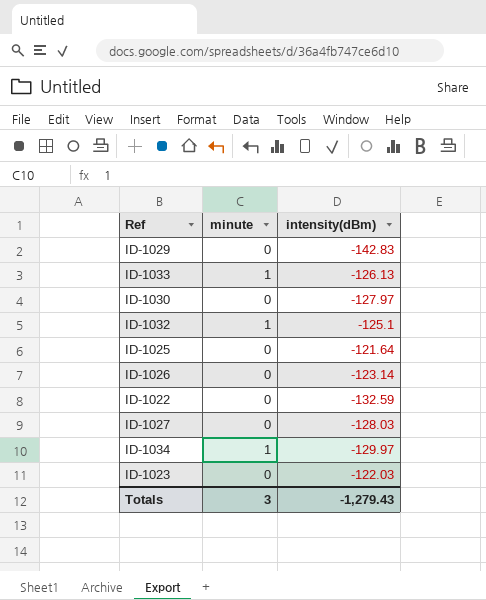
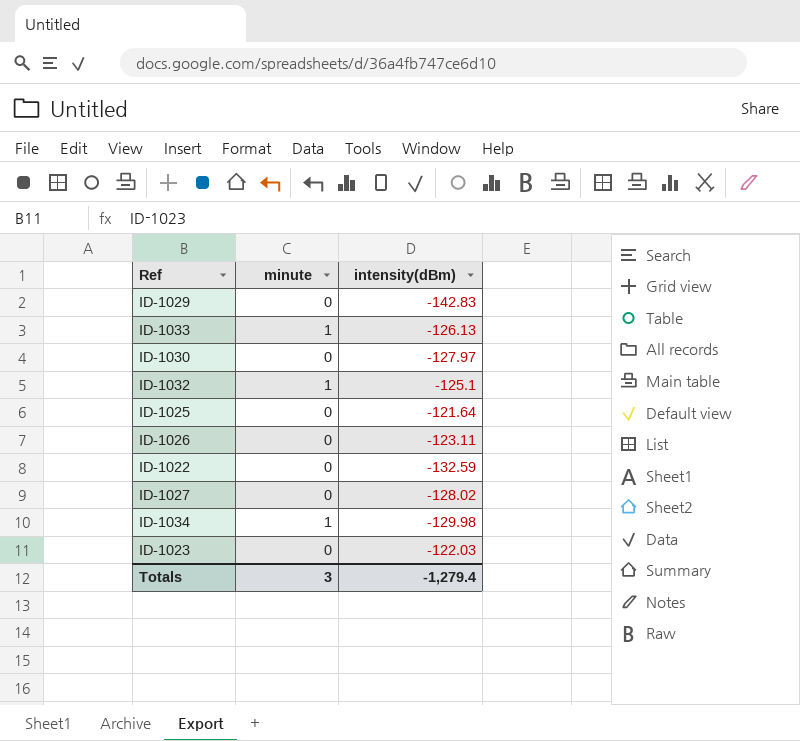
ID-1026 | intensity(dBm): -123.14 -> -123.11
ID-1027 | intensity(dBm): -128.03 -> -128.02
ID-1034 | intensity(dBm): -129.97 -> -129.98
Totals | intensity(dBm): -1,279.43 -> -1,279.4

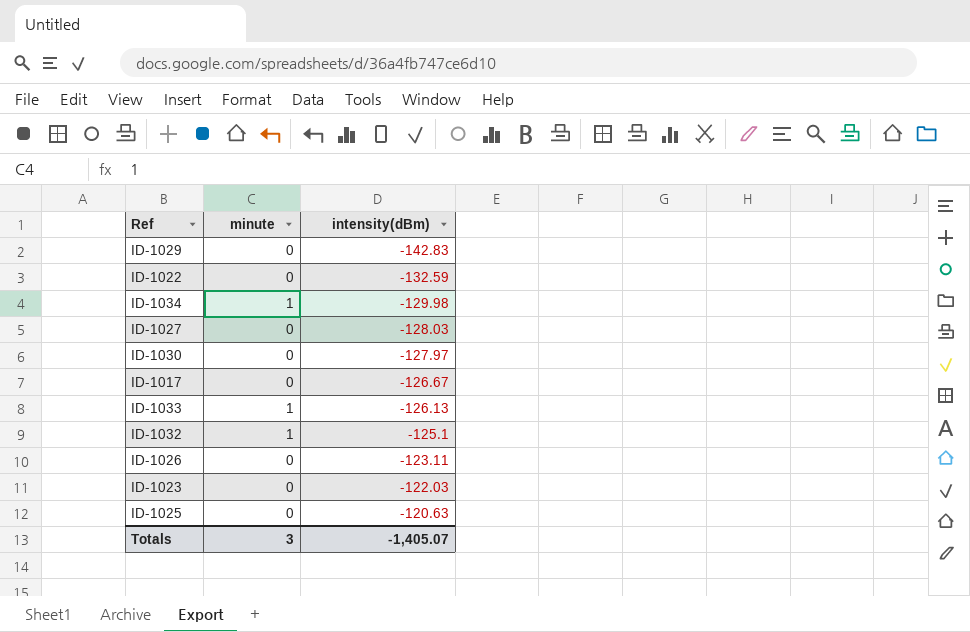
row order: none -> intensity(dBm) ascending
ID-1027 | intensity(dBm): -128.02 -> -128.03
row ID-1017: none -> 0 | -126.67
ID-1025 | intensity(dBm): -121.64 -> -120.63
Totals | intensity(dBm): -1,279.4 -> -1,405.07

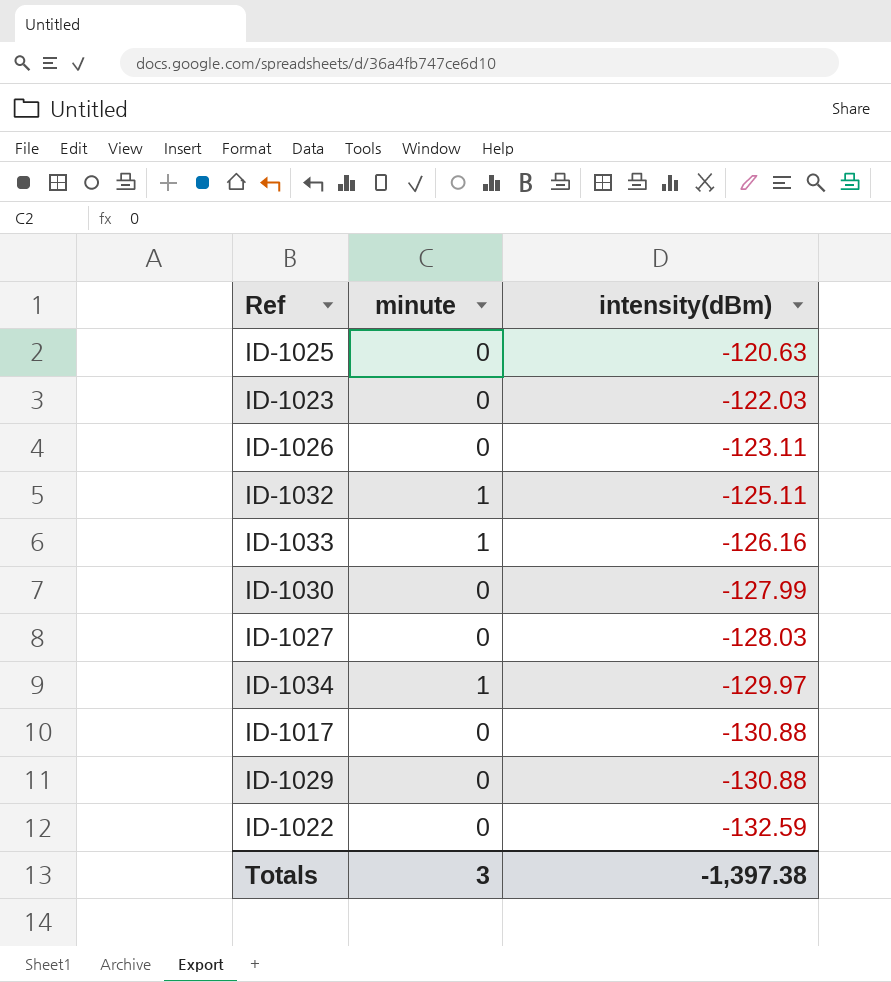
row order: intensity(dBm) ascending -> intensity(dBm) descending
ID-1032 | intensity(dBm): -125.1 -> -125.11
ID-1033 | intensity(dBm): -126.13 -> -126.16
ID-1030 | intensity(dBm): -127.97 -> -127.99
ID-1034 | intensity(dBm): -129.98 -> -129.97
ID-1017 | intensity(dBm): -126.67 -> -130.88
ID-1029 | intensity(dBm): -142.83 -> -130.88
Totals | intensity(dBm): -1,405.07 -> -1,397.38

